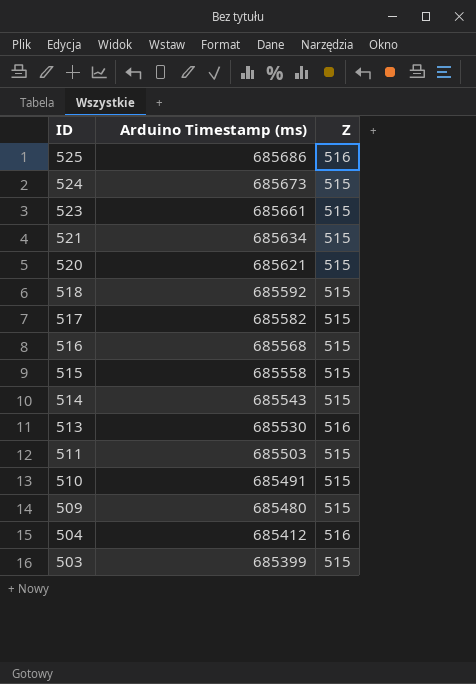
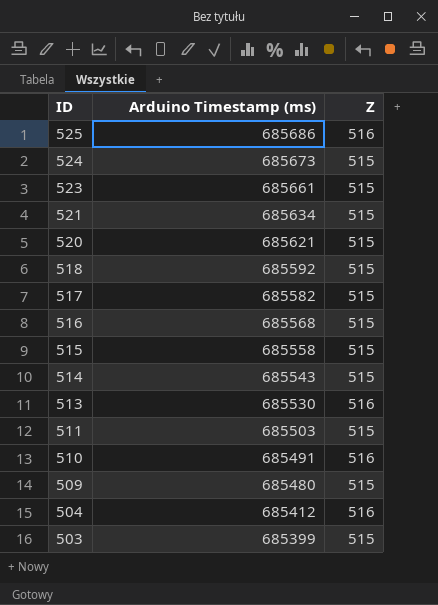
510 | Z: 515 -> 516

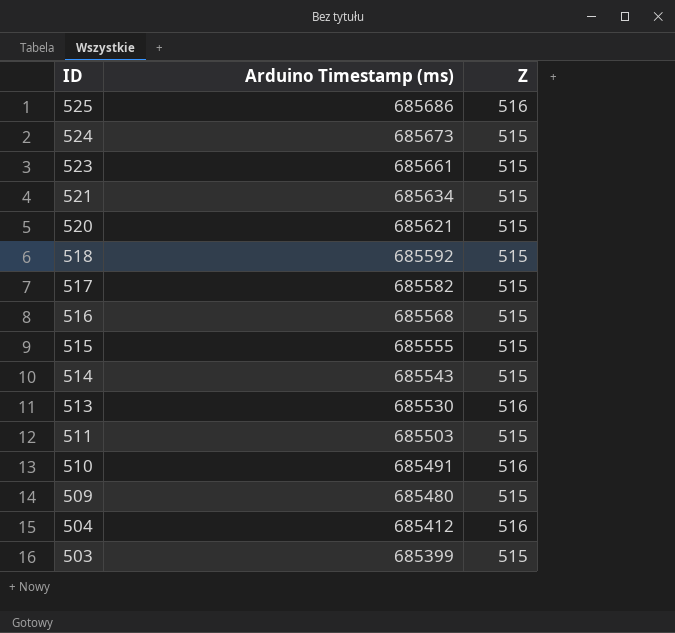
515 | Arduino Timestamp (ms): 685558 -> 685555

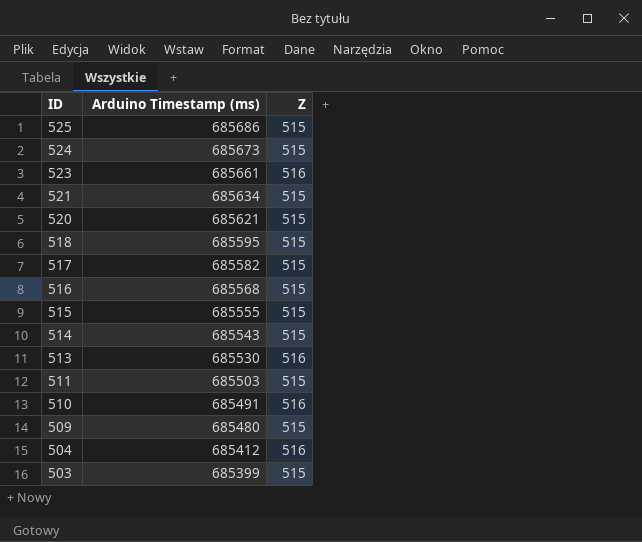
525 | Z: 516 -> 515
523 | Z: 515 -> 516
518 | Arduino Timestamp (ms): 685592 -> 685595

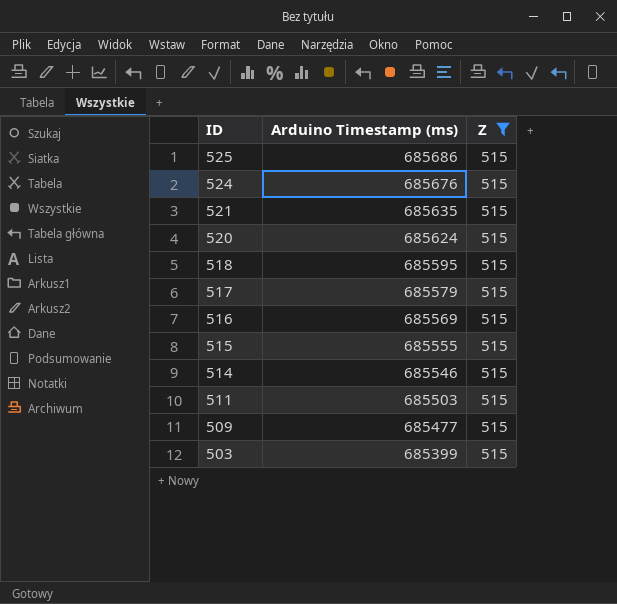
filter: none -> Z = 515
524 | Arduino Timestamp (ms): 685673 -> 685676
521 | Arduino Timestamp (ms): 685634 -> 685635
520 | Arduino Timestamp (ms): 685621 -> 685624
517 | Arduino Timestamp (ms): 685582 -> 685579
516 | Arduino Timestamp (ms): 685568 -> 685569
514 | Arduino Timestamp (ms): 685543 -> 685546
509 | Arduino Timestamp (ms): 685480 -> 685477

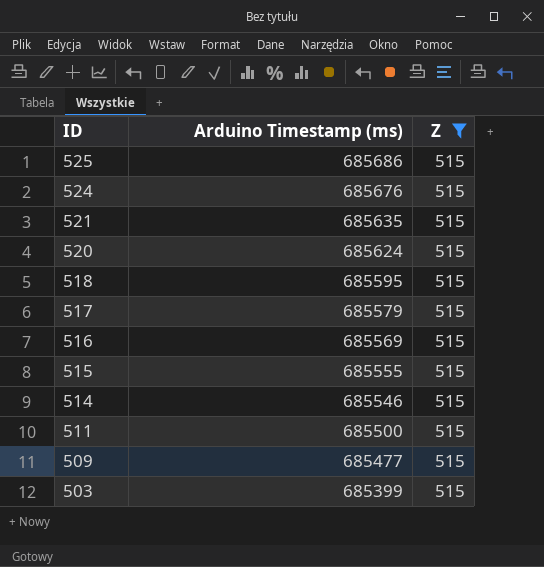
511 | Arduino Timestamp (ms): 685503 -> 685500

